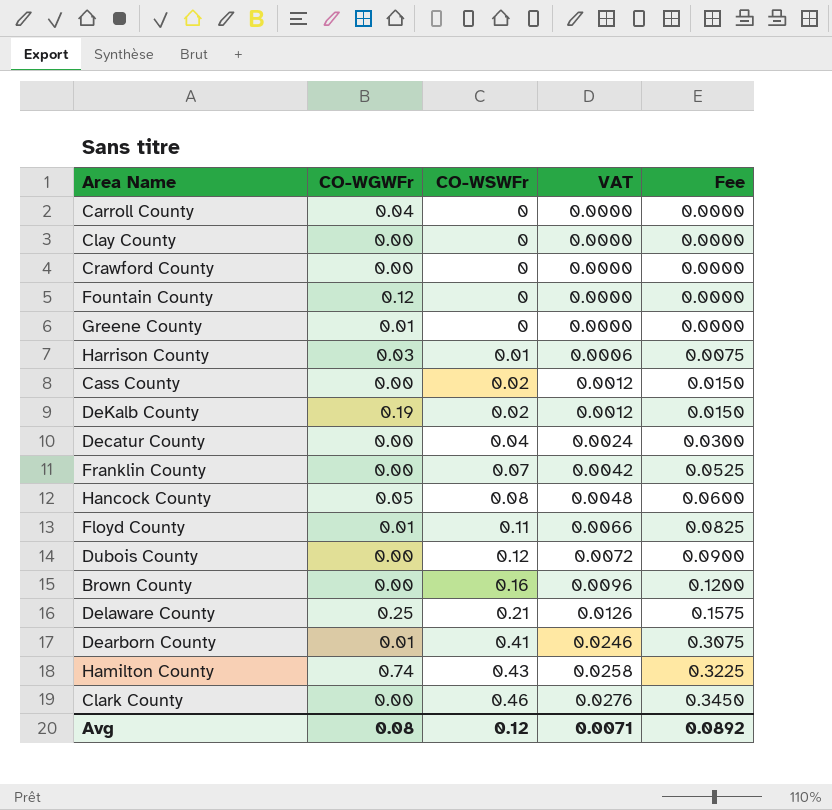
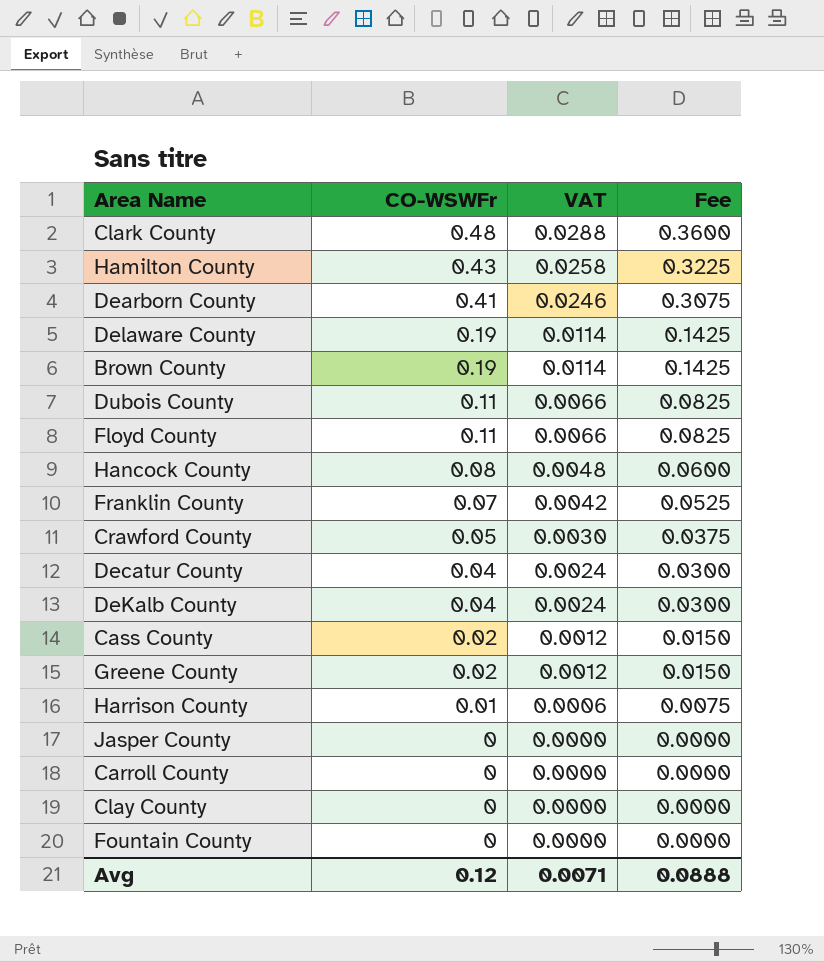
row order: CO-WSWFr ascending -> CO-WSWFr descending
column CO-WGWFr | position: 2 -> none
Clark County | CO-WSWFr: 0.46 -> 0.48
Clark County | VAT: 0.0276 -> 0.0288
Clark County | Fee: 0.3450 -> 0.3600
Delaware County | CO-WSWFr: 0.21 -> 0.19
Delaware County | VAT: 0.0126 -> 0.0114
Delaware County | Fee: 0.1575 -> 0.1425
Brown County | CO-WSWFr: 0.16 -> 0.19
Brown County | VAT: 0.0096 -> 0.0114
Brown County | Fee: 0.1200 -> 0.1425
Dubois County | CO-WSWFr: 0.12 -> 0.11
Dubois County | VAT: 0.0072 -> 0.0066
Dubois County | Fee: 0.0900 -> 0.0825
Crawford County | CO-WSWFr: 0 -> 0.05
Crawford County | VAT: 0.0000 -> 0.0030
Crawford County | Fee: 0.0000 -> 0.0375
DeKalb County | CO-WSWFr: 0.02 -> 0.04
DeKalb County | VAT: 0.0012 -> 0.0024
DeKalb County | Fee: 0.0150 -> 0.0300
Greene County | CO-WSWFr: 0 -> 0.02
Greene County | VAT: 0.0000 -> 0.0012
Greene County | Fee: 0.0000 -> 0.0150
row Jasper County: none -> 0 | 0.0000 | 0.0000
Avg | Fee: 0.0892 -> 0.0888

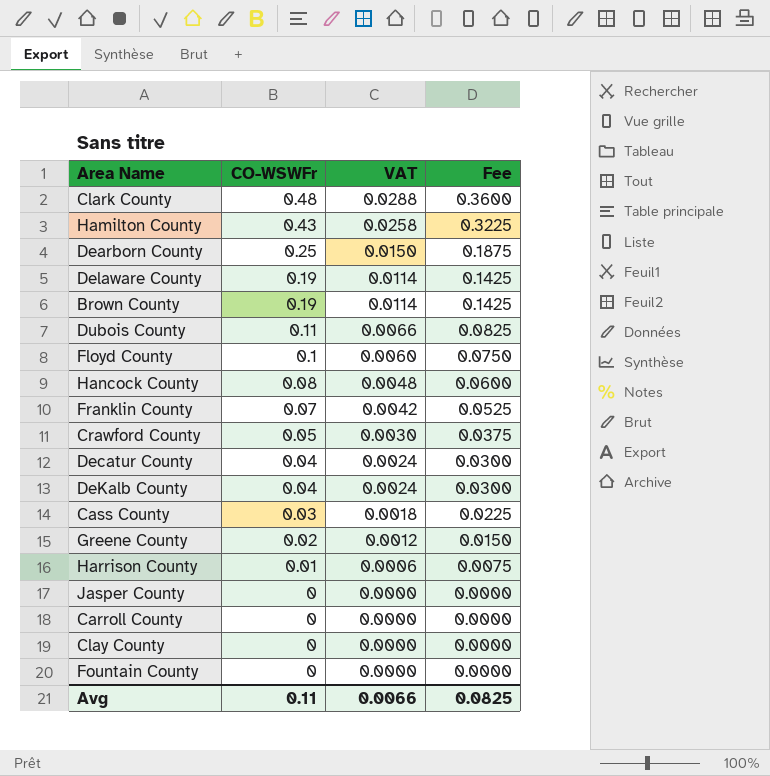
Dearborn County | CO-WSWFr: 0.41 -> 0.25
Dearborn County | VAT: 0.0246 -> 0.0150
Dearborn County | Fee: 0.3075 -> 0.1875
Floyd County | CO-WSWFr: 0.11 -> 0.1
Floyd County | VAT: 0.0066 -> 0.0060
Floyd County | Fee: 0.0825 -> 0.0750
Cass County | CO-WSWFr: 0.02 -> 0.03
Cass County | VAT: 0.0012 -> 0.0018
Cass County | Fee: 0.0150 -> 0.0225
Avg | CO-WSWFr: 0.12 -> 0.11
Avg | VAT: 0.0071 -> 0.0066
Avg | Fee: 0.0888 -> 0.0825

